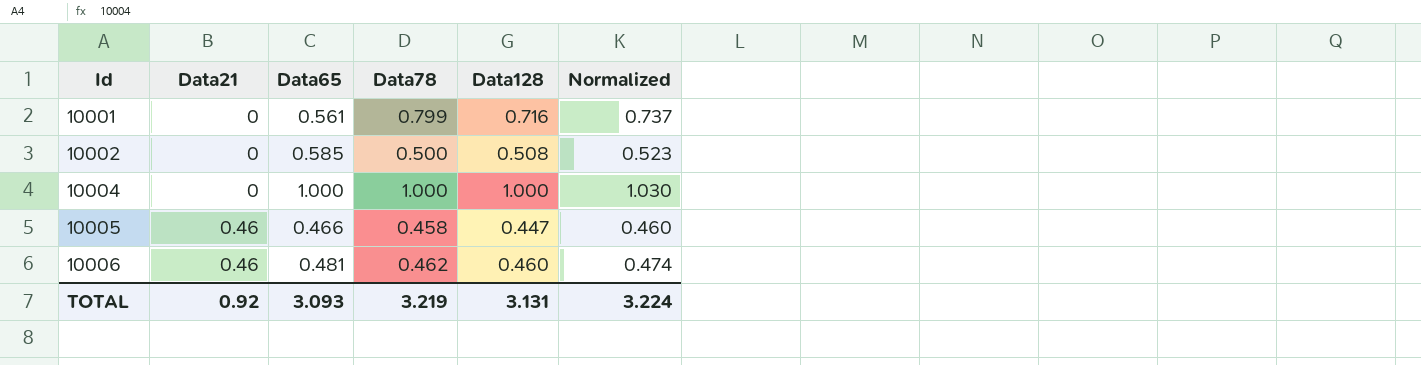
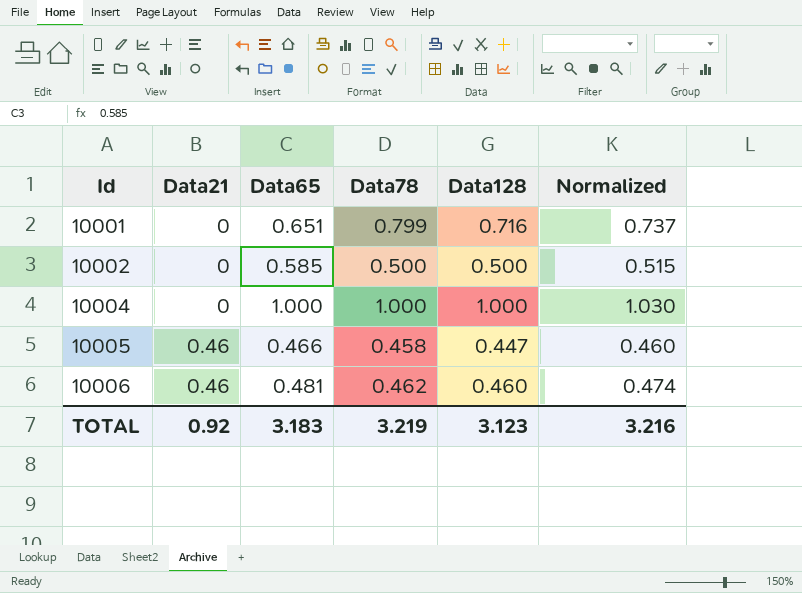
10001 | Data65: 0.561 -> 0.651
10002 | Data128: 0.508 -> 0.500
10002 | Normalized: 0.523 -> 0.515
TOTAL | Data65: 3.093 -> 3.183
TOTAL | Data128: 3.131 -> 3.123
TOTAL | Normalized: 3.224 -> 3.216

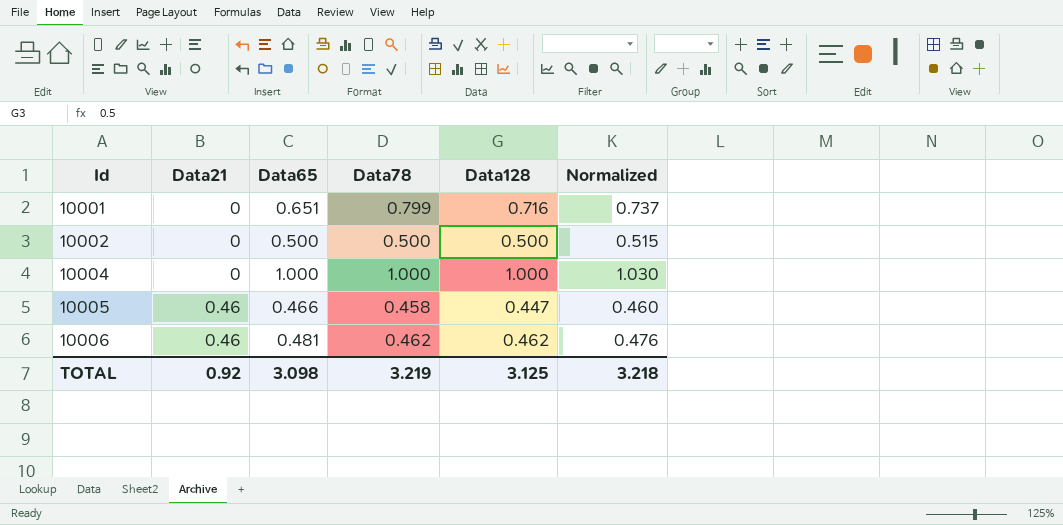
10002 | Data65: 0.585 -> 0.500
10006 | Data128: 0.460 -> 0.462
10006 | Normalized: 0.474 -> 0.476
TOTAL | Data65: 3.183 -> 3.098
TOTAL | Data128: 3.123 -> 3.125
TOTAL | Normalized: 3.216 -> 3.218

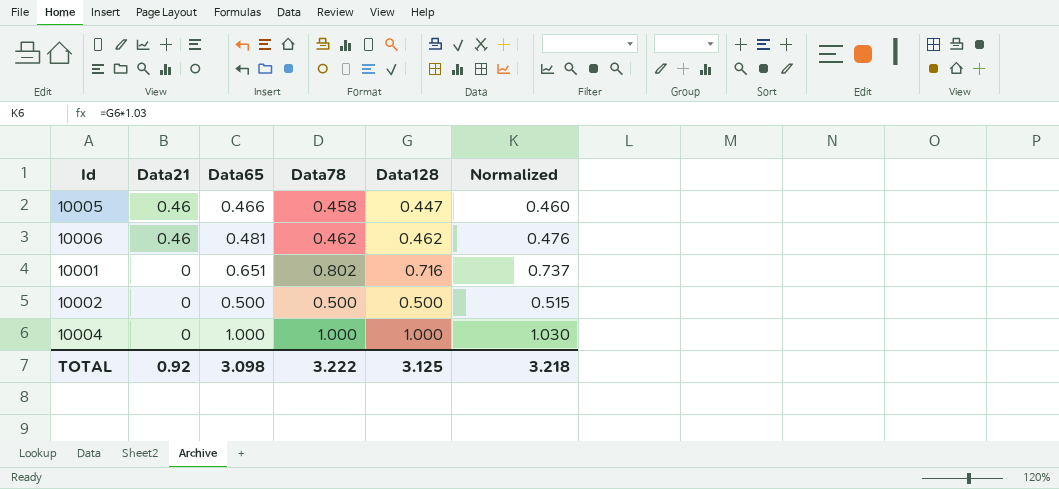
row order: Id ascending -> Data21 descending
10001 | Data78: 0.799 -> 0.802
TOTAL | Data78: 3.219 -> 3.222

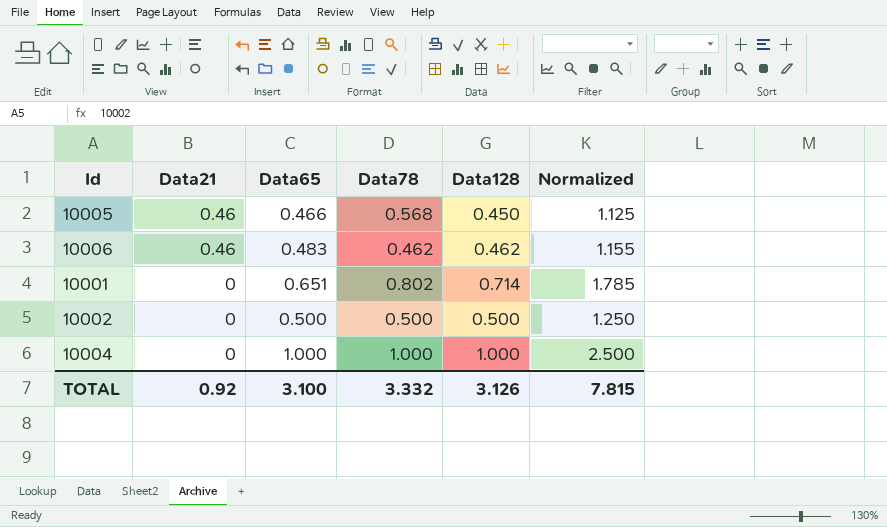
column Normalized | formula: [Data128] * 1.03 -> [Data128] * 2.5
10005 | Data78: 0.458 -> 0.568
10005 | Data128: 0.447 -> 0.450
10006 | Data65: 0.481 -> 0.483
10001 | Data128: 0.716 -> 0.714
TOTAL | Data65: 3.098 -> 3.100
TOTAL | Data78: 3.222 -> 3.332
TOTAL | Data128: 3.125 -> 3.126
TOTAL | Normalized: 3.218 -> 7.815

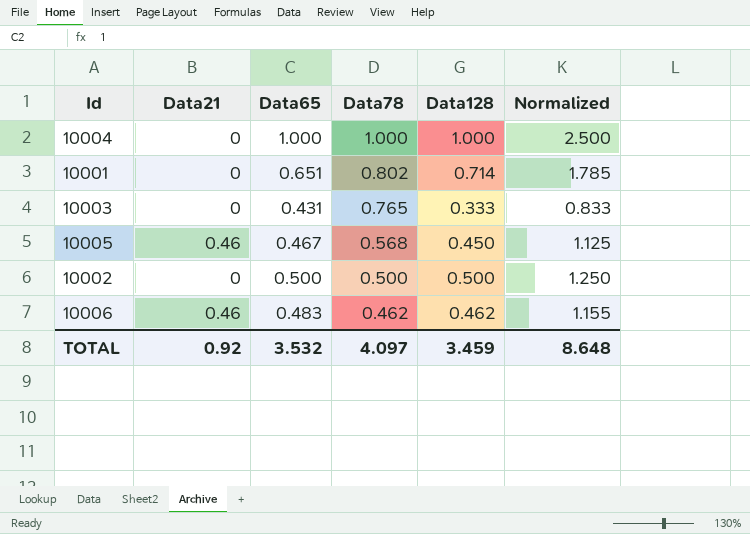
row order: Data21 descending -> Data78 descending
row 10003: none -> 0 | 0.431 | 0.765 | 0.333 | 0.833
10005 | Data65: 0.466 -> 0.467
TOTAL | Data65: 3.100 -> 3.532
TOTAL | Data78: 3.332 -> 4.097
TOTAL | Data128: 3.126 -> 3.459
TOTAL | Normalized: 7.815 -> 8.648

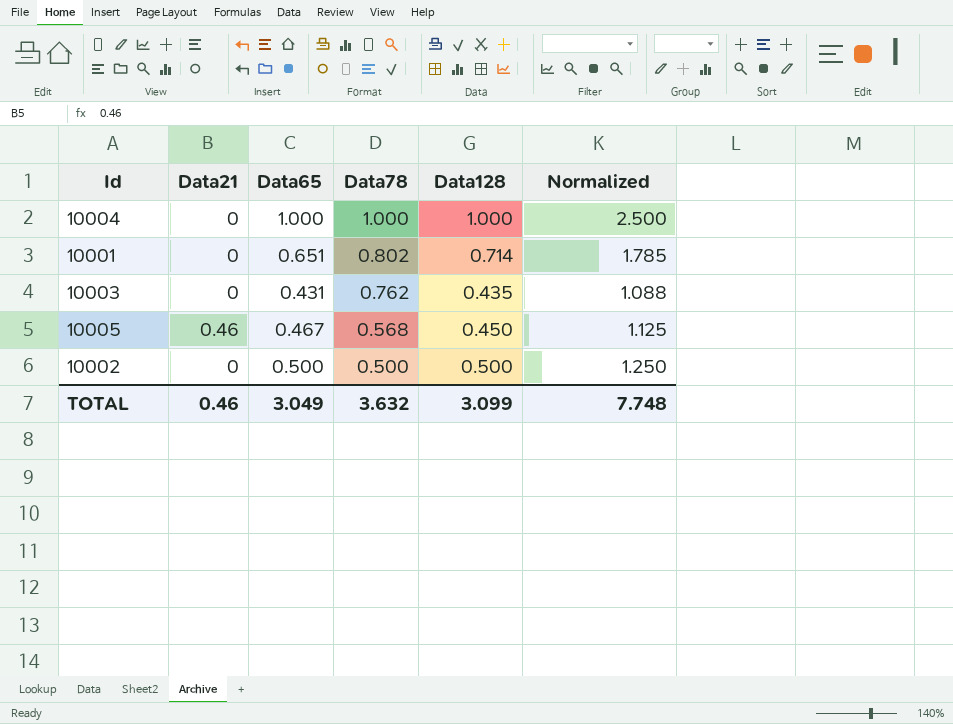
row 10006: 0.46 | 0.483 | 0.462 | 0.462 | 1.155 -> none
10003 | Data78: 0.765 -> 0.762
10003 | Data128: 0.333 -> 0.435
10003 | Normalized: 0.833 -> 1.088
TOTAL | Data21: 0.92 -> 0.46
TOTAL | Data65: 3.532 -> 3.049
TOTAL | Data78: 4.097 -> 3.632
TOTAL | Data128: 3.459 -> 3.099
TOTAL | Normalized: 8.648 -> 7.748

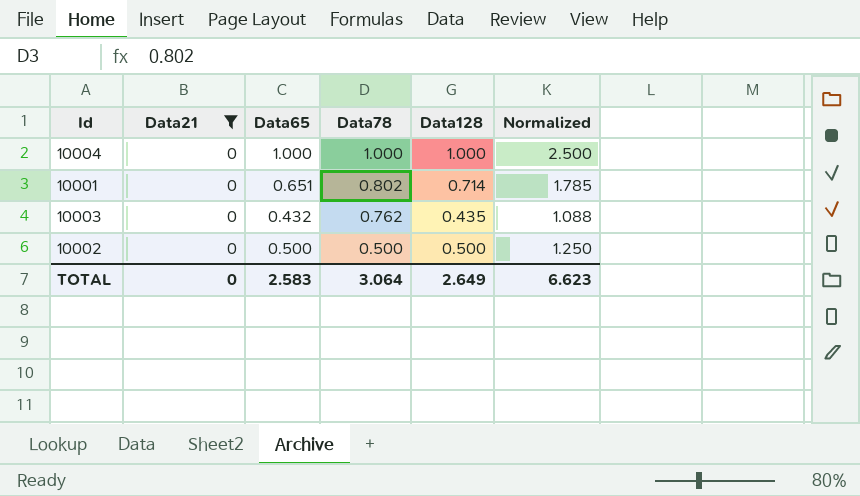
filter: none -> Data21 = 0
10003 | Data65: 0.431 -> 0.432
TOTAL | Data21: 0.46 -> 0
TOTAL | Data65: 3.049 -> 2.583
TOTAL | Data78: 3.632 -> 3.064
TOTAL | Data128: 3.099 -> 2.649
TOTAL | Normalized: 7.748 -> 6.623

